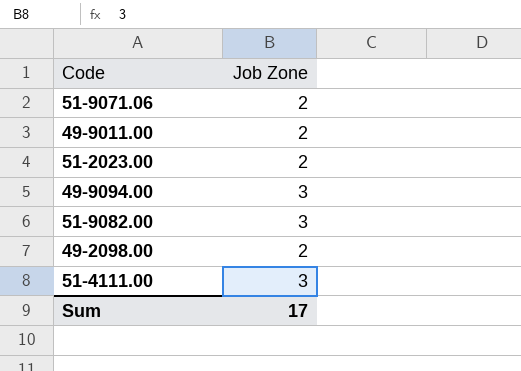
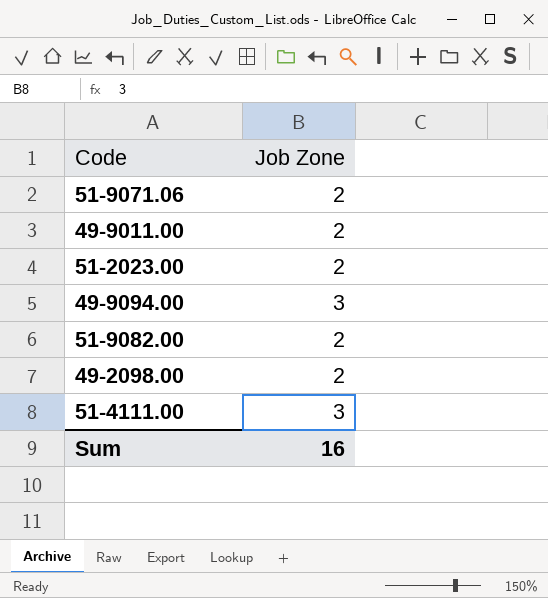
51-9082.00 | Job Zone: 3 -> 2
Sum | Job Zone: 17 -> 16

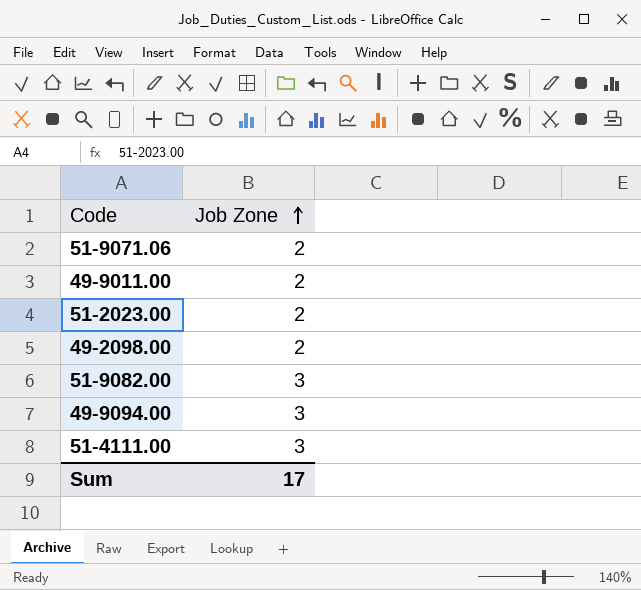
row order: none -> Job Zone ascending
51-9082.00 | Job Zone: 2 -> 3
Sum | Job Zone: 16 -> 17

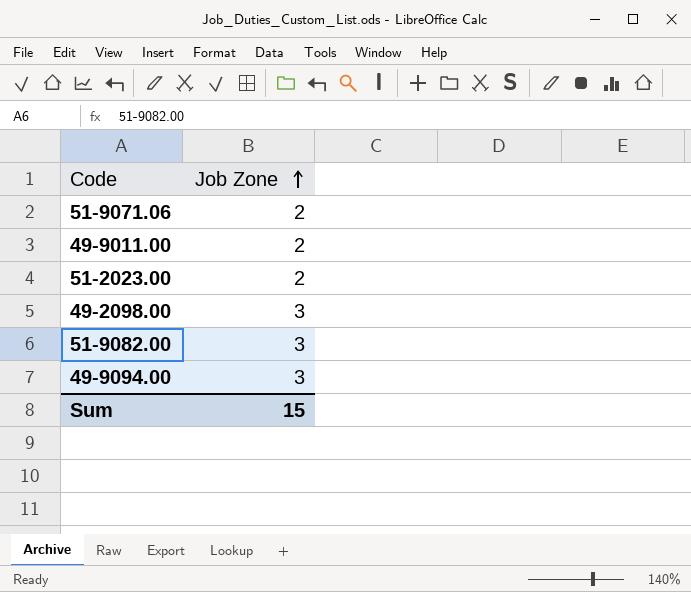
row 51-4111.00: 3 -> none
49-2098.00 | Job Zone: 2 -> 3
Sum | Job Zone: 17 -> 15

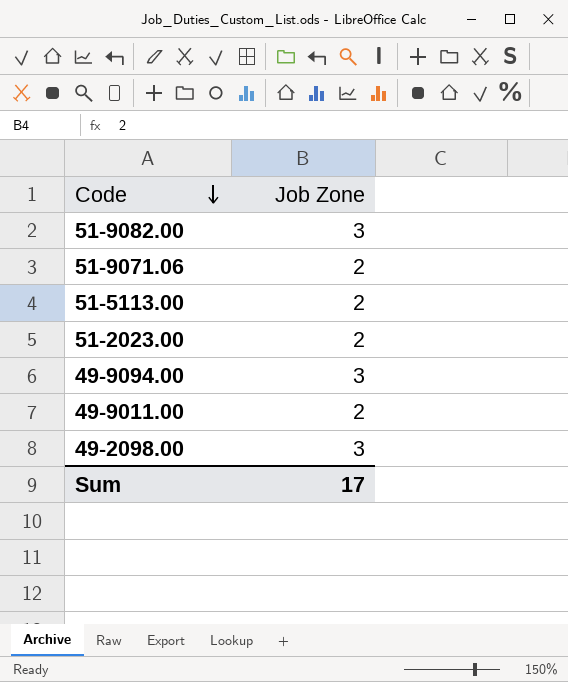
row order: Job Zone ascending -> Code descending
row 51-5113.00: none -> 2
Sum | Job Zone: 15 -> 17

